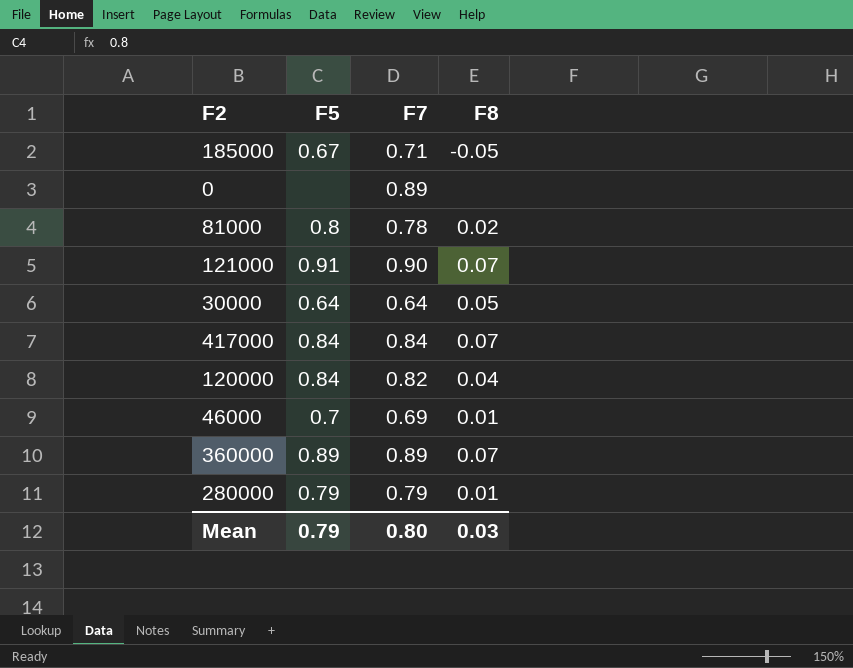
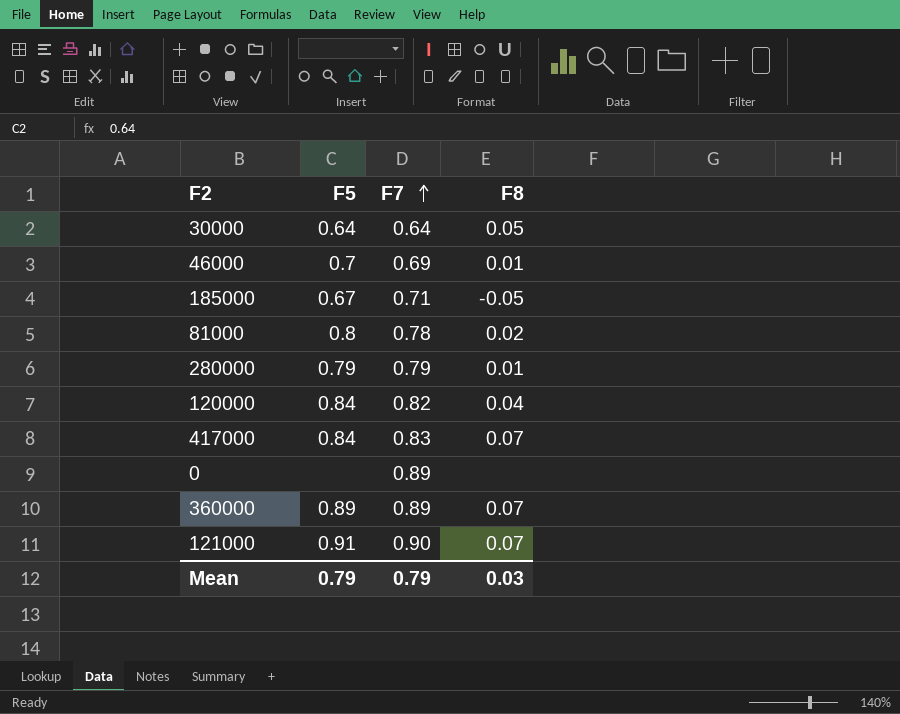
row order: none -> F7 ascending
417000 | F7: 0.84 -> 0.83
Mean | F7: 0.80 -> 0.79

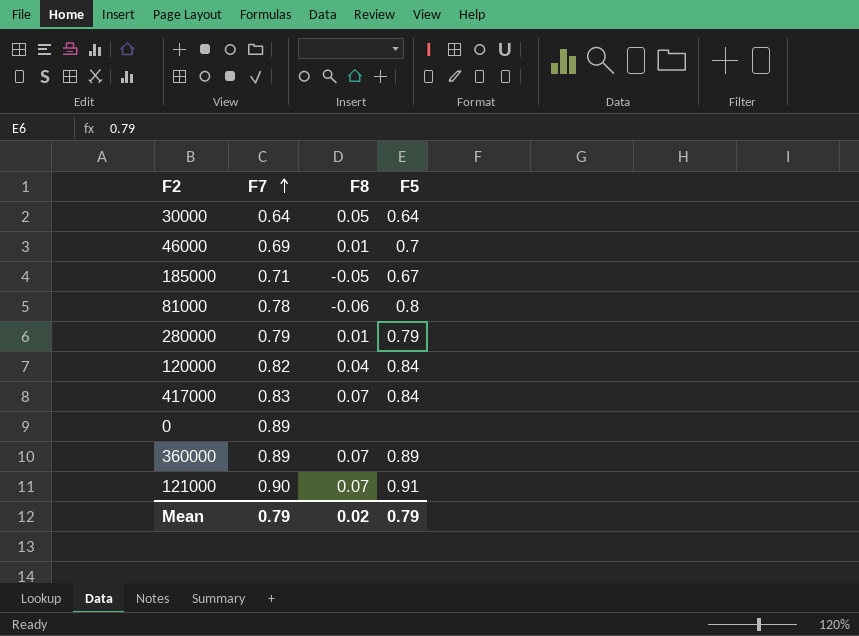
column F5 | position: 2 -> 4
81000 | F8: 0.02 -> -0.06
Mean | F8: 0.03 -> 0.02

